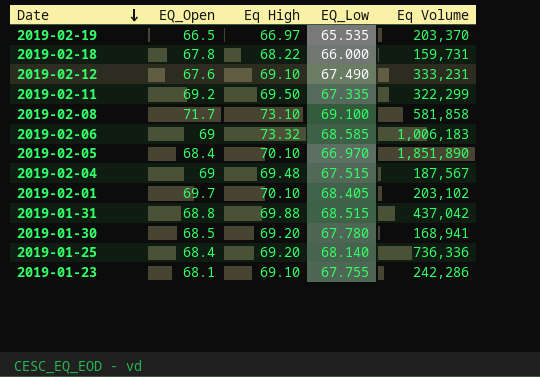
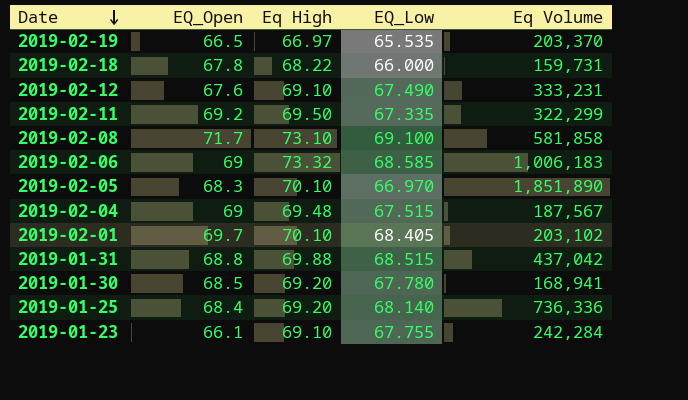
2019-02-05 | EQ_Open: 68.4 -> 68.3
2019-01-23 | EQ_Open: 68.1 -> 66.1
2019-01-23 | Eq Volume: 242,286 -> 242,284

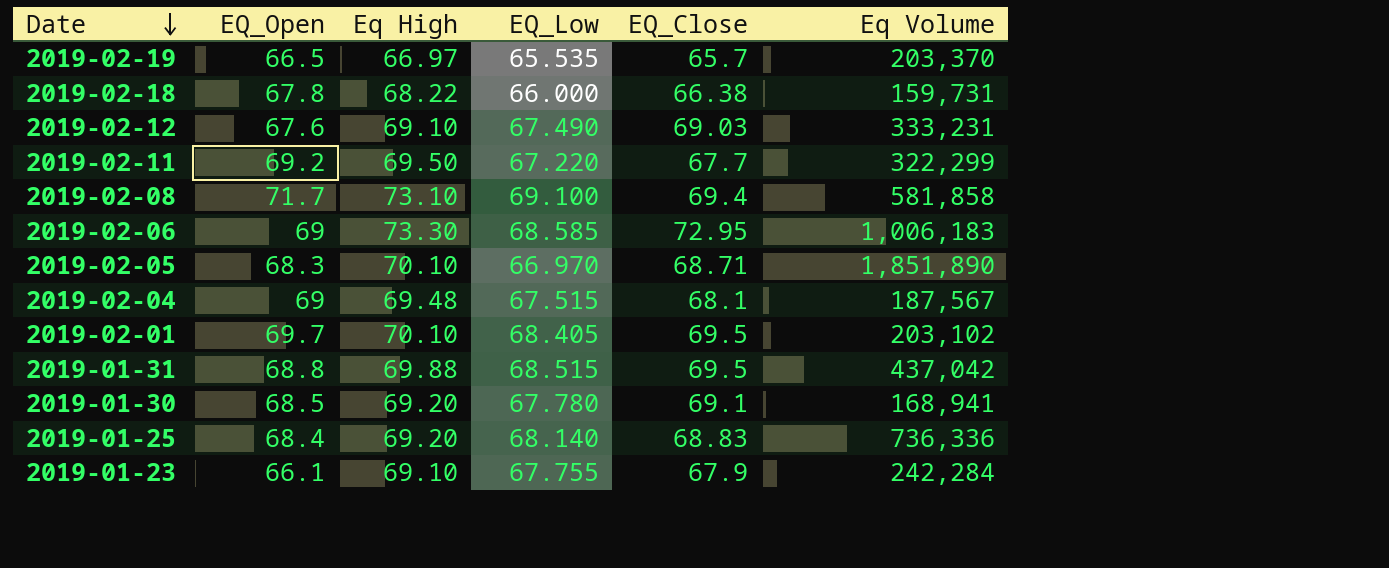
column EQ_Close | position: none -> 5
2019-02-11 | EQ_Low: 67.335 -> 67.220
2019-02-06 | Eq High: 73.32 -> 73.30

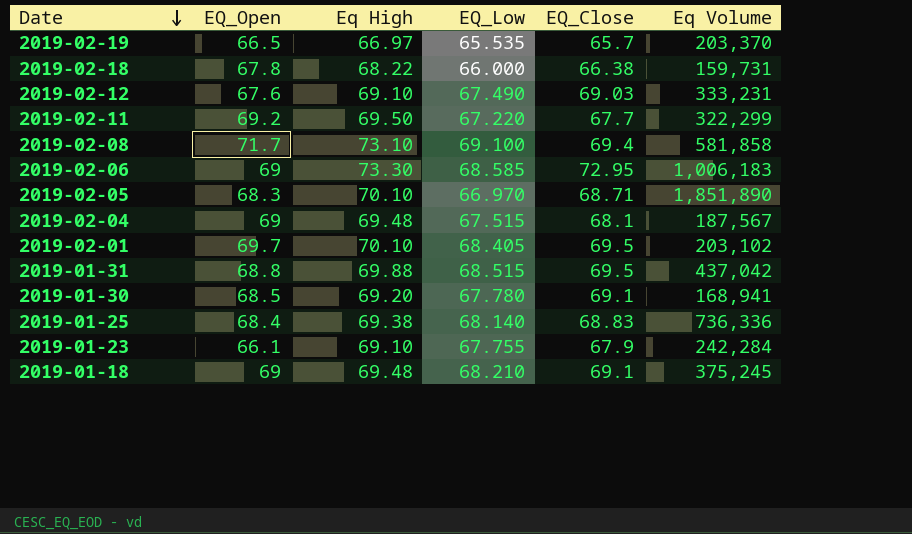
2019-01-25 | Eq High: 69.20 -> 69.38
row 2019-01-18: none -> 69 | 69.48 | 68.210 | 69.1 | 375,245

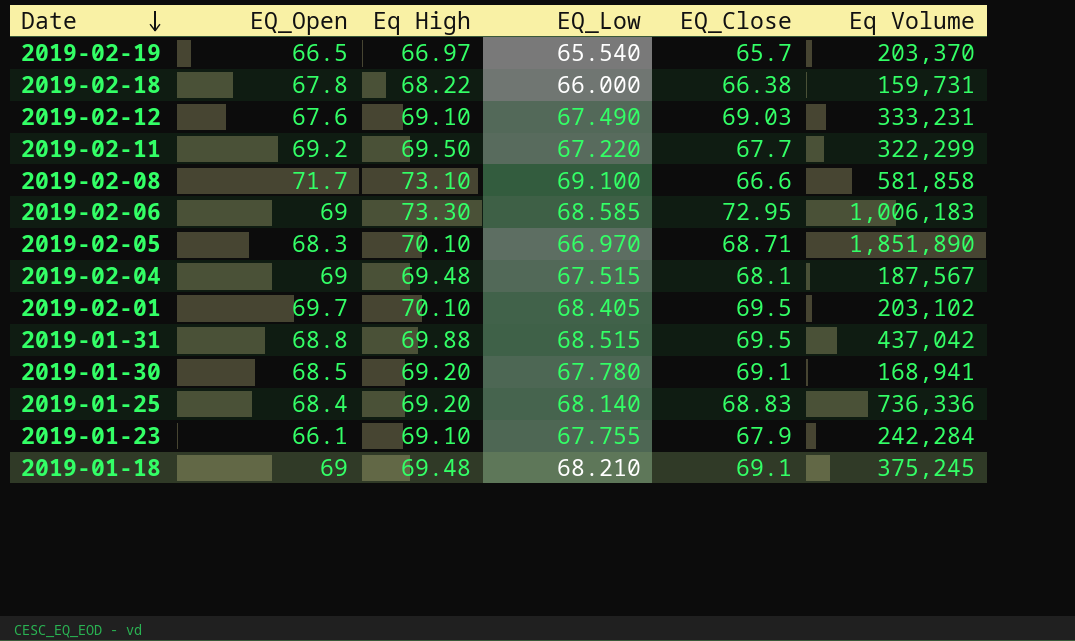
2019-02-19 | EQ_Low: 65.535 -> 65.540
2019-02-08 | EQ_Close: 69.4 -> 66.6
2019-01-25 | Eq High: 69.38 -> 69.20

